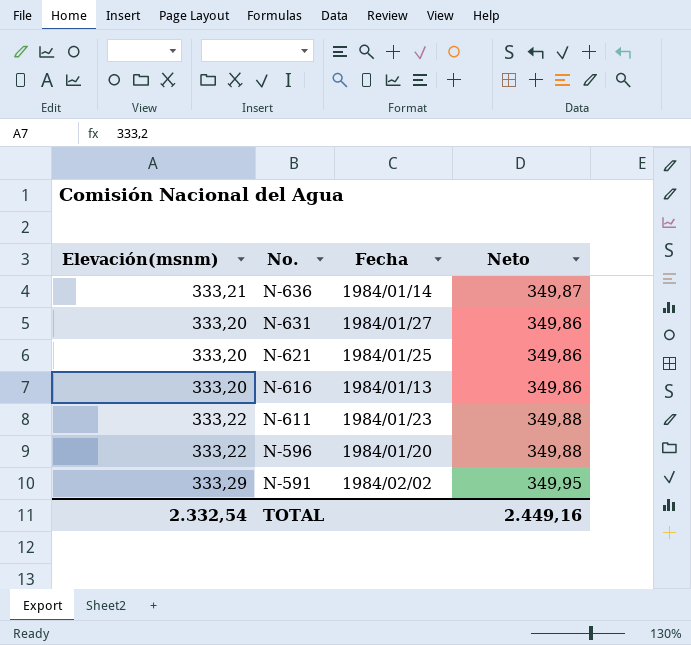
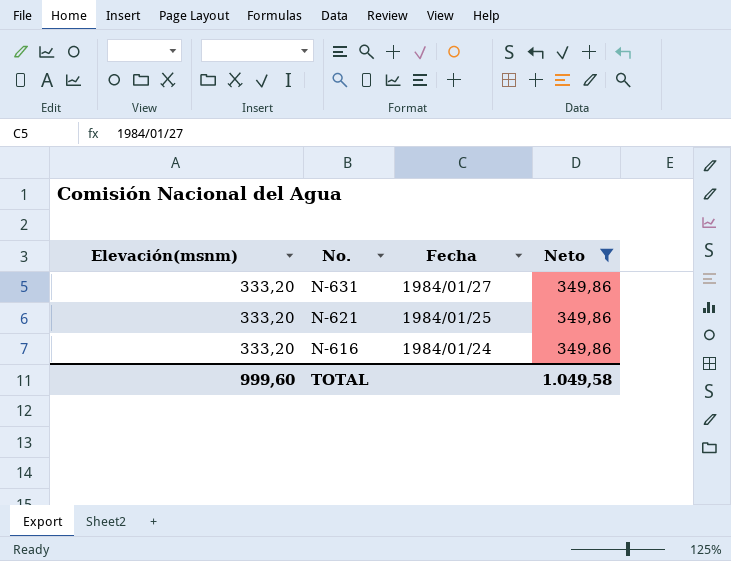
filter: none -> Neto = 349,86
N-616 | Fecha: 1984/01/13 -> 1984/01/24
TOTAL | Elevación(msnm): 2.332,54 -> 999,60
TOTAL | Neto: 2.449,16 -> 1.049,58

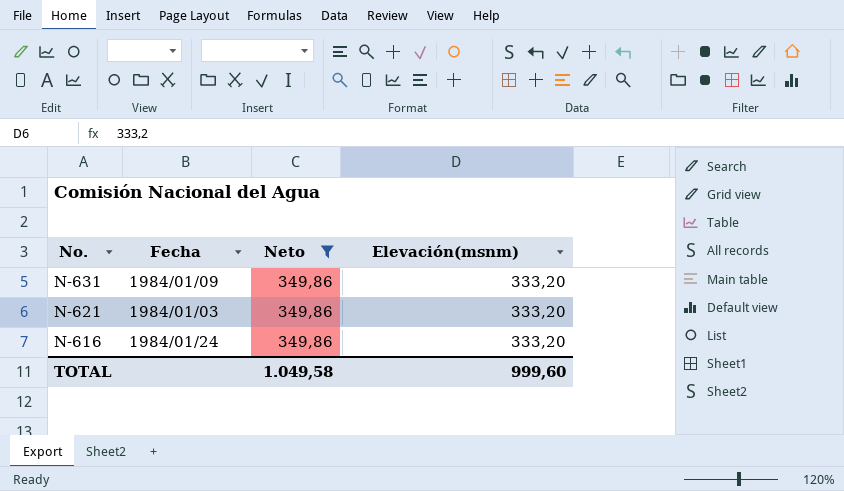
column Elevación(msnm) | position: 1 -> 4
N-631 | Fecha: 1984/01/27 -> 1984/01/09
N-621 | Fecha: 1984/01/25 -> 1984/01/03

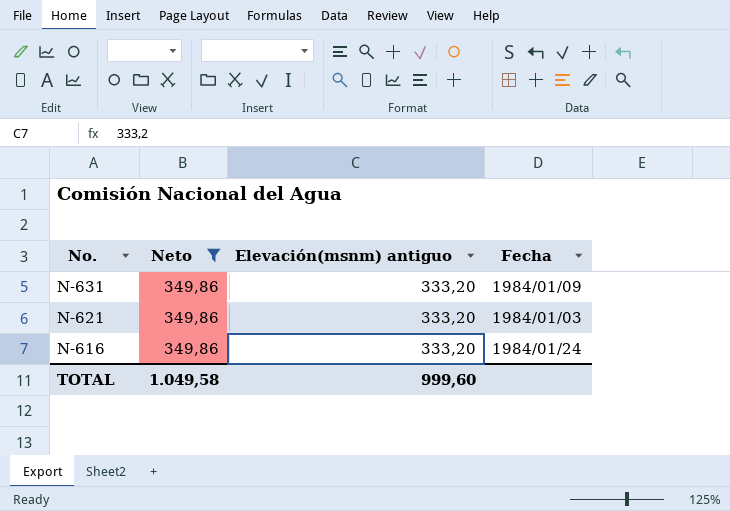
column name: Elevación(msnm) -> Elevación(msnm) antiguo
column Fecha | position: 2 -> 4

